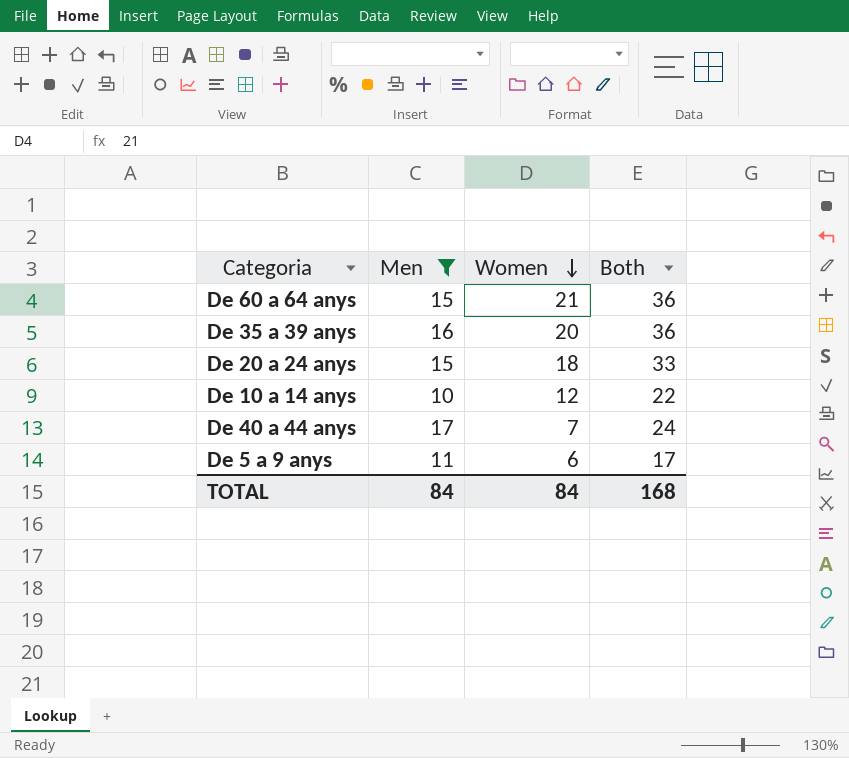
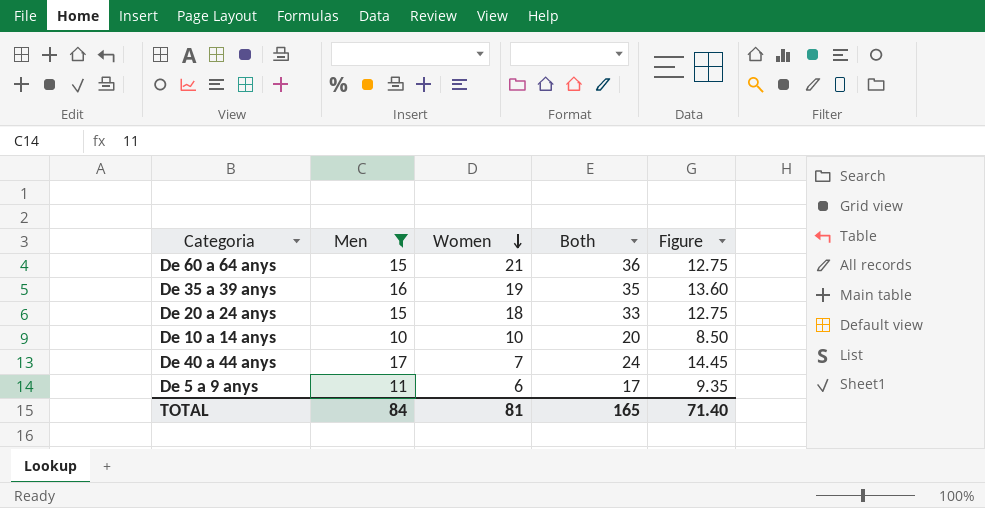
column Figure | formula: none -> [Men] * 0.85
De 35 a 39 anys | Women: 20 -> 19
De 35 a 39 anys | Both: 36 -> 35
De 10 a 14 anys | Women: 12 -> 10
De 10 a 14 anys | Both: 22 -> 20
TOTAL | Women: 84 -> 81
TOTAL | Both: 168 -> 165

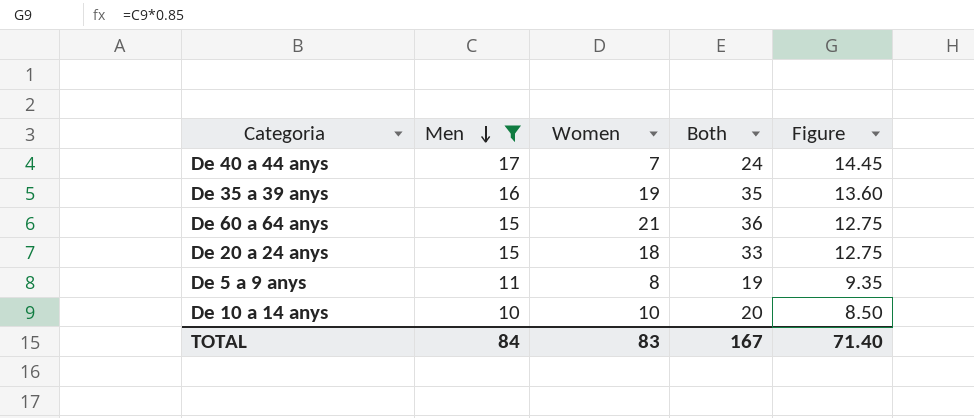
row order: Women descending -> Men descending
De 5 a 9 anys | Women: 6 -> 8
De 5 a 9 anys | Both: 17 -> 19
TOTAL | Women: 81 -> 83
TOTAL | Both: 165 -> 167

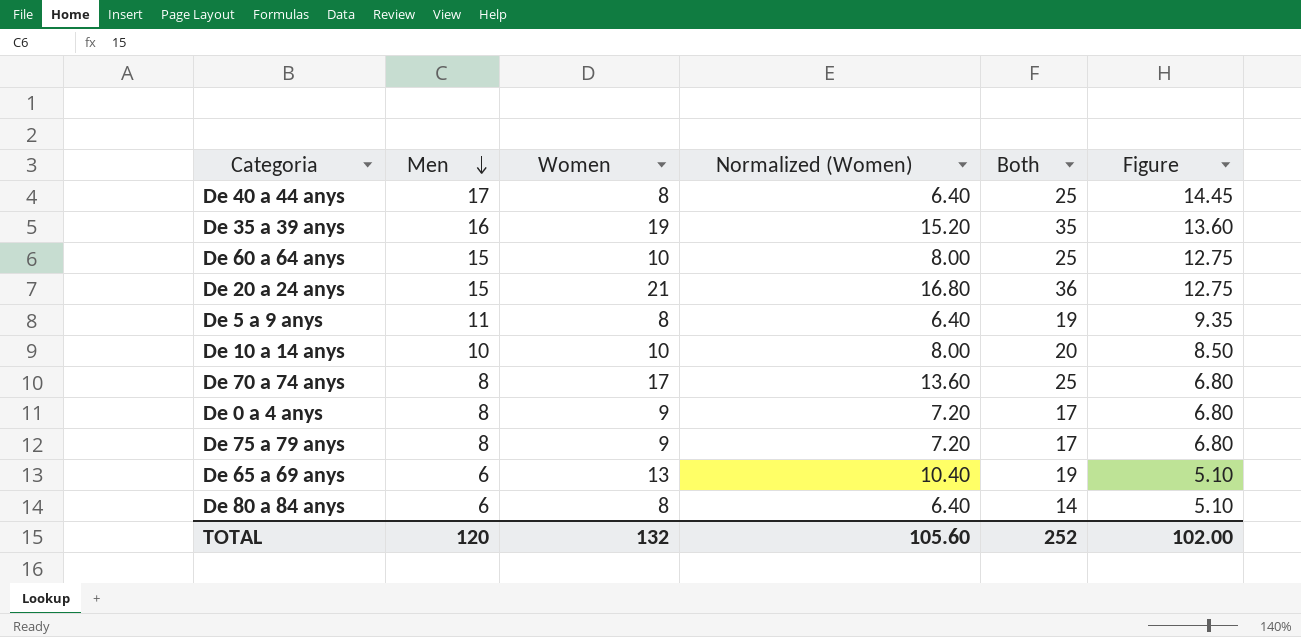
filter: Men >= 10 -> none
column Normalized (Women) | formula: none -> [Women] * 0.8
De 40 a 44 anys | Women: 7 -> 8
De 40 a 44 anys | Both: 24 -> 25
De 60 a 64 anys | Women: 21 -> 10
De 60 a 64 anys | Both: 36 -> 25
De 20 a 24 anys | Women: 18 -> 21
De 20 a 24 anys | Both: 33 -> 36
TOTAL | Men: 84 -> 120
TOTAL | Women: 83 -> 132
TOTAL | Both: 167 -> 252
TOTAL | Figure: 71.40 -> 102.00

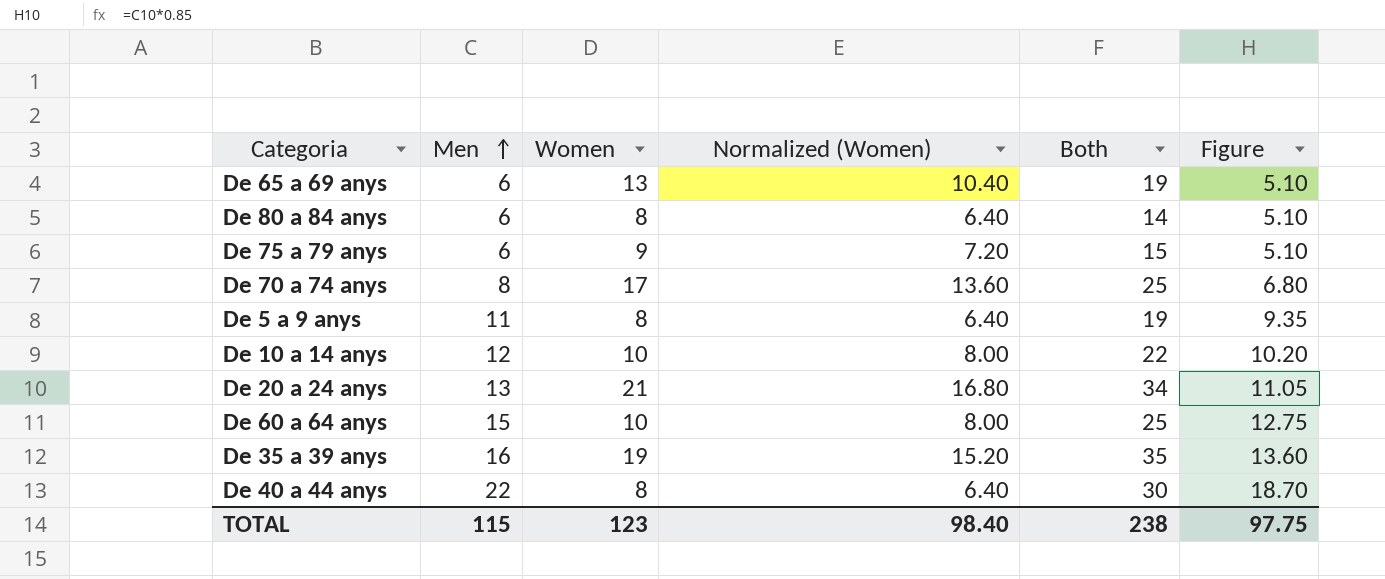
row order: Men descending -> Men ascending
row De 0 a 4 anys: 8 | 9 | 7.20 | 17 | 6.80 -> none
De 75 a 79 anys | Men: 8 -> 6
De 75 a 79 anys | Both: 17 -> 15
De 75 a 79 anys | Figure: 6.80 -> 5.10
De 10 a 14 anys | Men: 10 -> 12
De 10 a 14 anys | Both: 20 -> 22
De 10 a 14 anys | Figure: 8.50 -> 10.20
De 20 a 24 anys | Men: 15 -> 13
De 20 a 24 anys | Both: 36 -> 34
De 20 a 24 anys | Figure: 12.75 -> 11.05
De 40 a 44 anys | Men: 17 -> 22
De 40 a 44 anys | Both: 25 -> 30
De 40 a 44 anys | Figure: 14.45 -> 18.70
TOTAL | Men: 120 -> 115
TOTAL | Women: 132 -> 123
TOTAL | Normalized (Women): 105.60 -> 98.40
TOTAL | Both: 252 -> 238
TOTAL | Figure: 102.00 -> 97.75

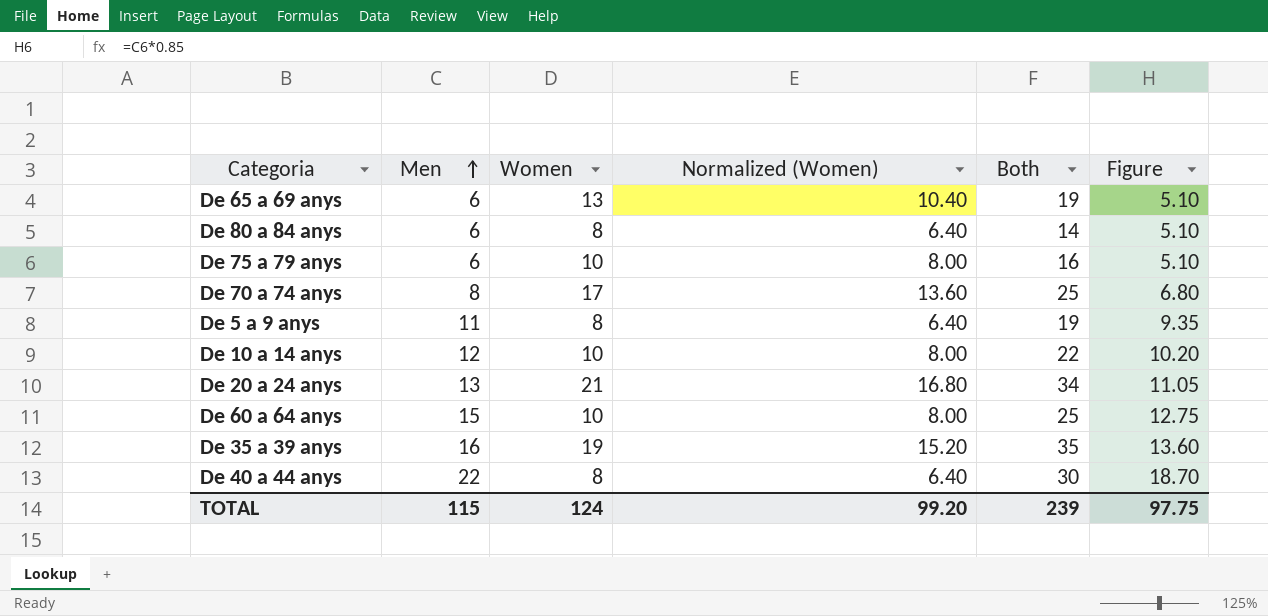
De 75 a 79 anys | Women: 9 -> 10
De 75 a 79 anys | Normalized (Women): 7.20 -> 8.00
De 75 a 79 anys | Both: 15 -> 16
TOTAL | Women: 123 -> 124
TOTAL | Normalized (Women): 98.40 -> 99.20
TOTAL | Both: 238 -> 239

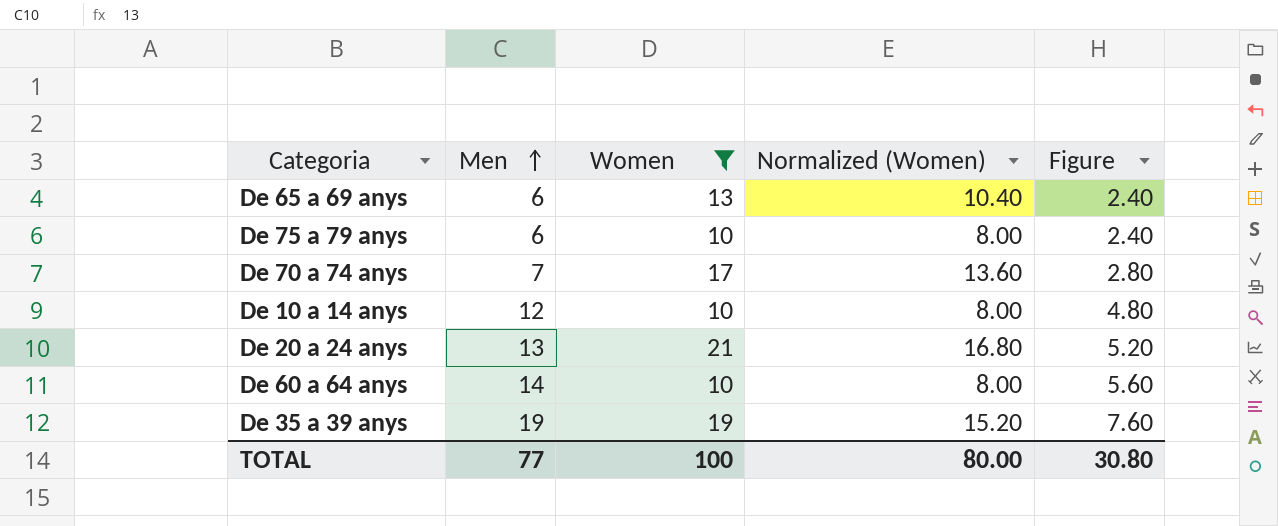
filter: none -> Women != 8
column Both | formula: [Men] + [Women] -> none
column Figure | formula: [Men] * 0.85 -> [Men] * 0.4
De 70 a 74 anys | Men: 8 -> 7
De 60 a 64 anys | Men: 15 -> 14
De 35 a 39 anys | Men: 16 -> 19
TOTAL | Men: 115 -> 77
TOTAL | Women: 124 -> 100
TOTAL | Normalized (Women): 99.20 -> 80.00
TOTAL | Figure: 97.75 -> 30.80

